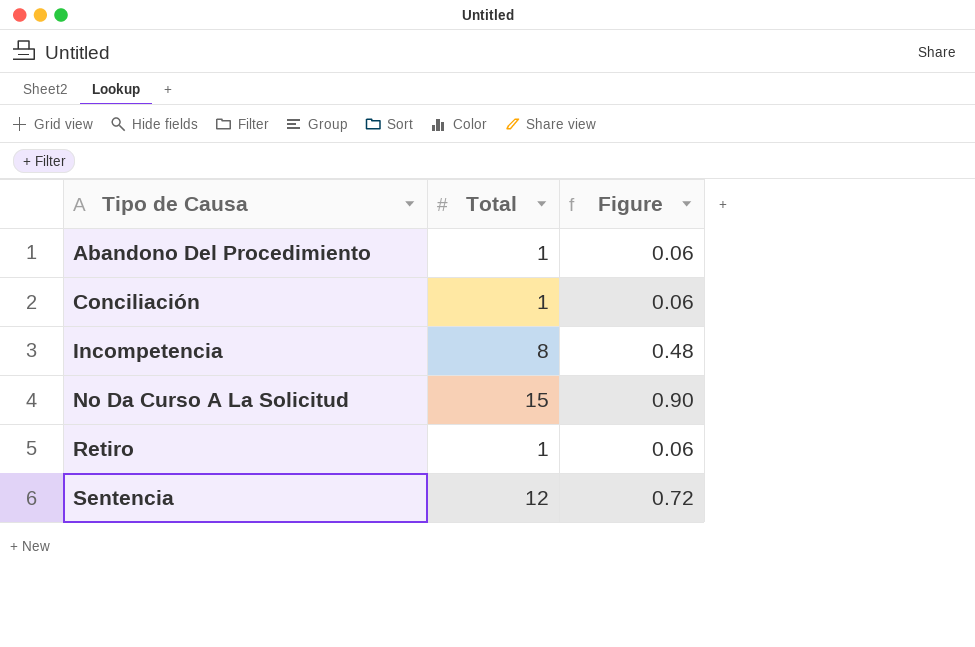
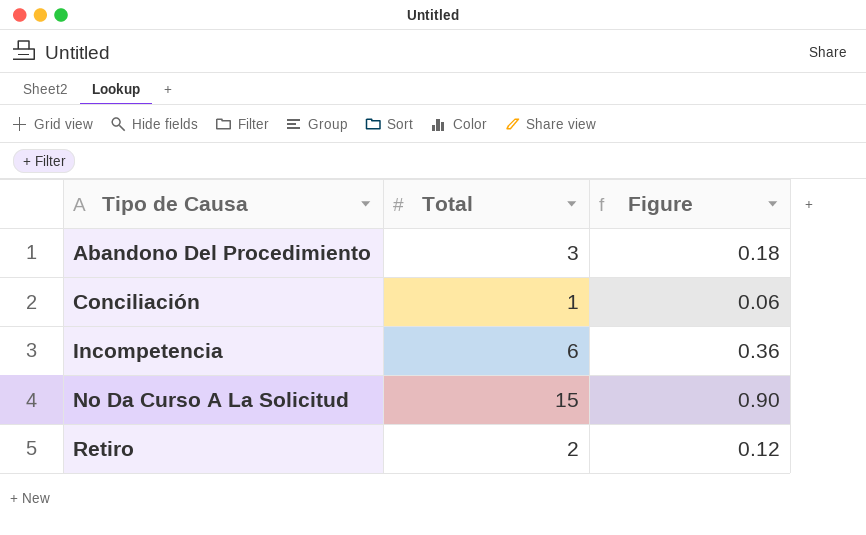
row Sentencia: 12 | 0.72 -> none
Abandono Del Procedimiento | Total: 1 -> 3
Abandono Del Procedimiento | Figure: 0.06 -> 0.18
Incompetencia | Total: 8 -> 6
Incompetencia | Figure: 0.48 -> 0.36
Retiro | Total: 1 -> 2
Retiro | Figure: 0.06 -> 0.12

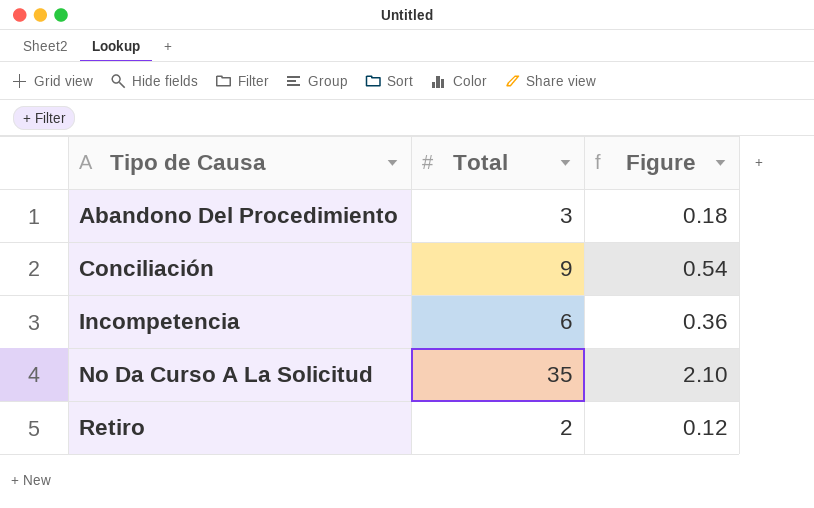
Conciliación | Total: 1 -> 9
Conciliación | Figure: 0.06 -> 0.54
No Da Curso A La Solicitud | Total: 15 -> 35
No Da Curso A La Solicitud | Figure: 0.90 -> 2.10

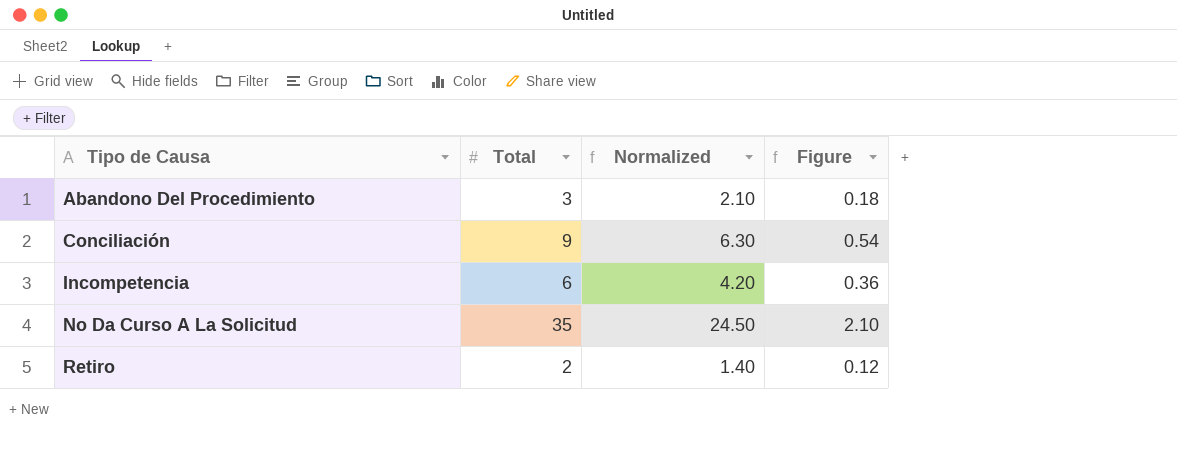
column Normalized | formula: none -> [Total] * 0.7

